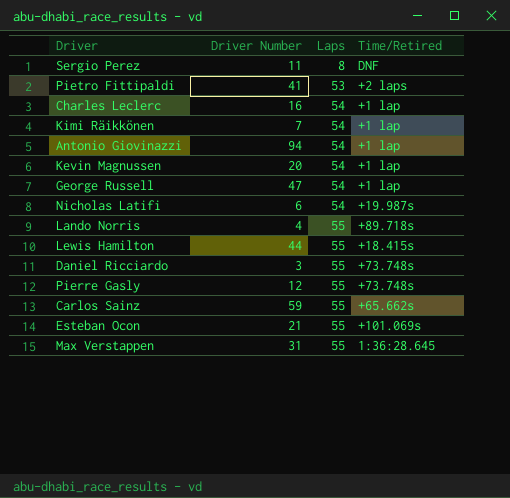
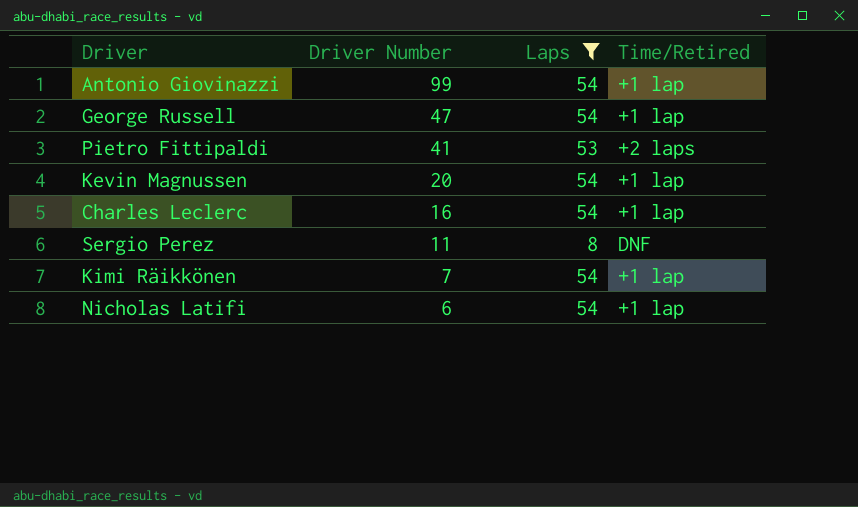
filter: none -> Laps != 55
row order: Laps ascending -> Driver Number descending
Antonio Giovinazzi | Driver Number: 94 -> 99
Nicholas Latifi | Time/Retired: +19.987s -> +1 lap

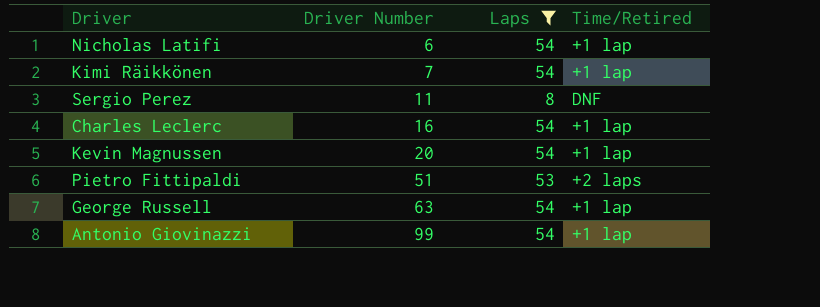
row order: Driver Number descending -> Driver Number ascending
Pietro Fittipaldi | Driver Number: 41 -> 51
George Russell | Driver Number: 47 -> 63

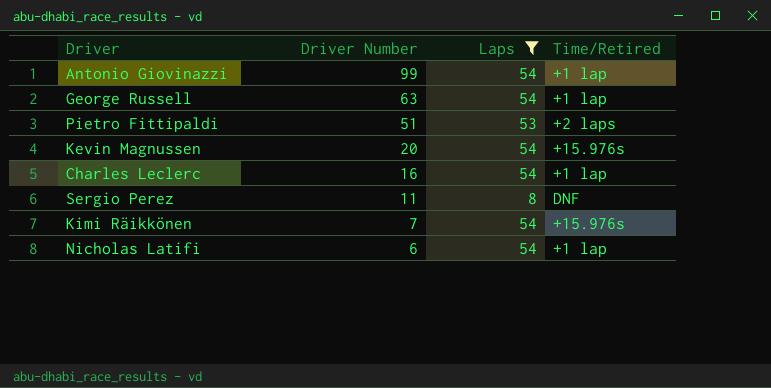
row order: Driver Number ascending -> Driver Number descending
Kevin Magnussen | Time/Retired: +1 lap -> +15.976s
Kimi Räikkönen | Time/Retired: +1 lap -> +15.976s

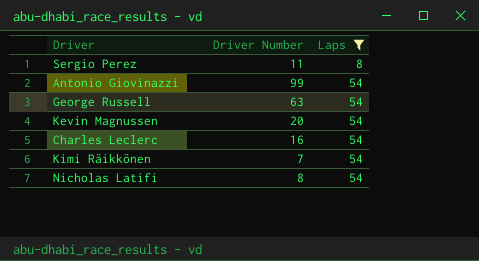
row order: Driver Number descending -> Laps ascending
column Time/Retired | position: 4 -> none
row Pietro Fittipaldi: 51 | 53 | +2 laps -> none
Nicholas Latifi | Driver Number: 6 -> 8

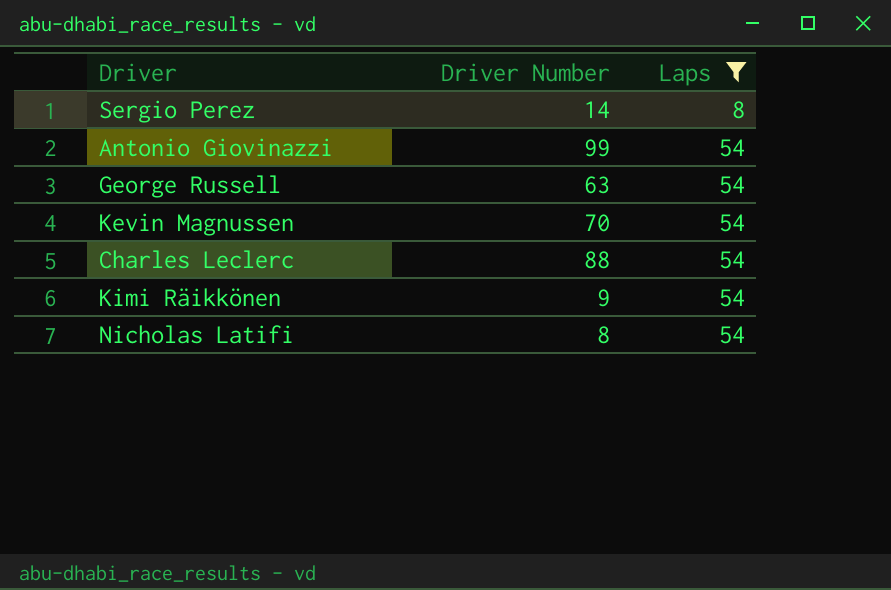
Sergio Perez | Driver Number: 11 -> 14
Kevin Magnussen | Driver Number: 20 -> 70
Charles Leclerc | Driver Number: 16 -> 88
Kimi Räikkönen | Driver Number: 7 -> 9

